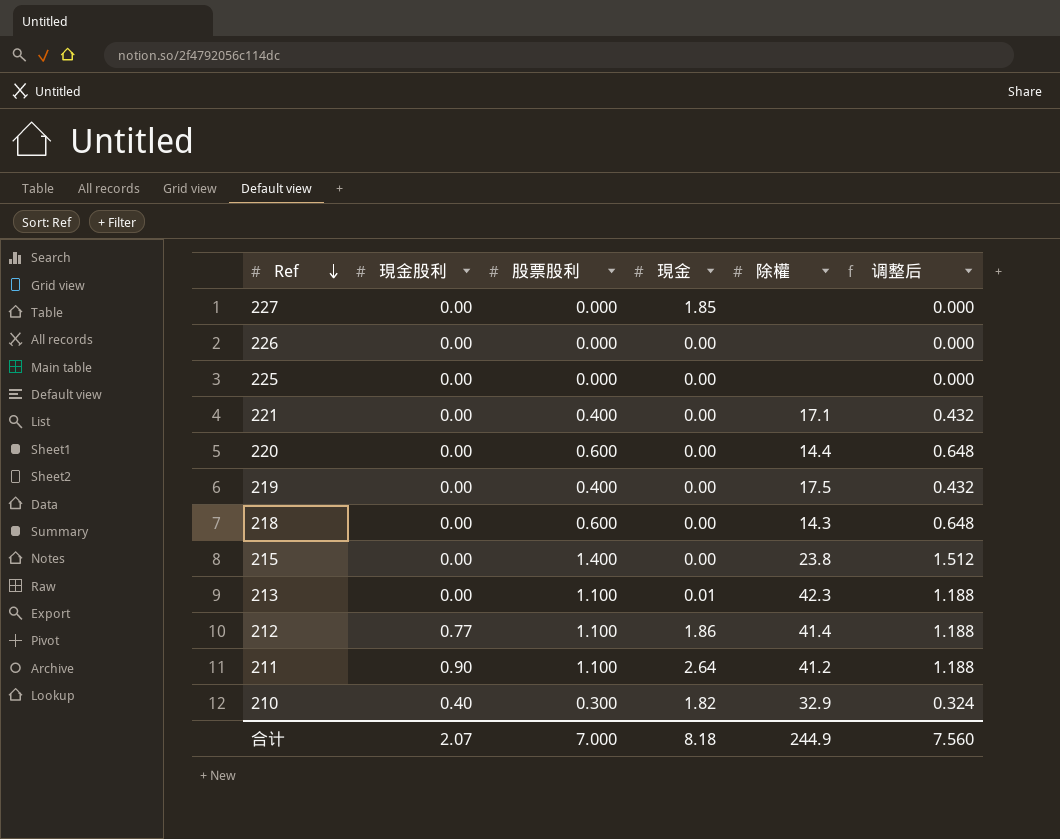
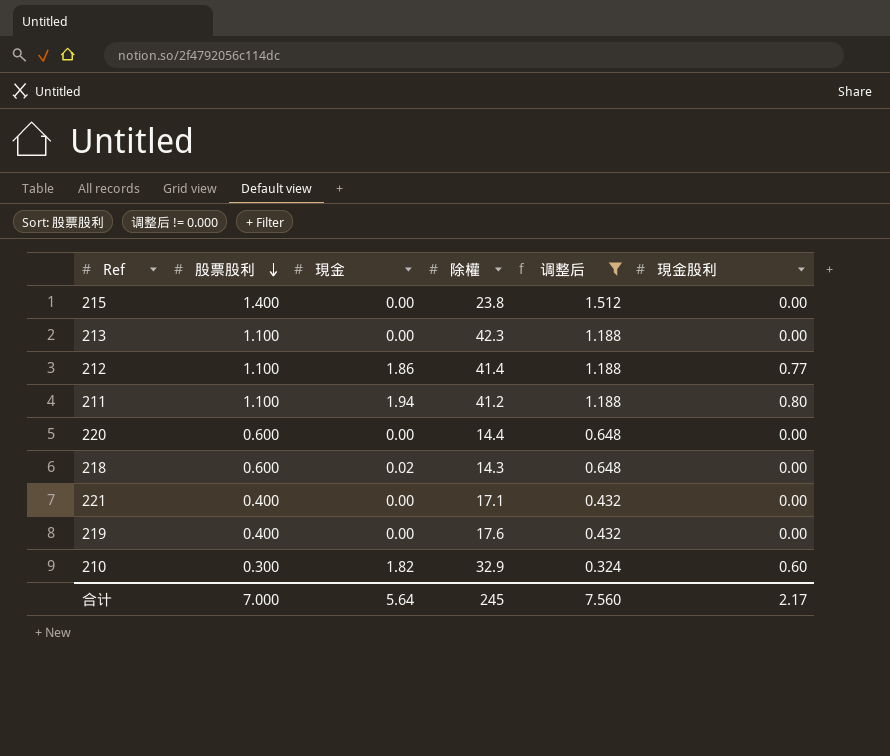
filter: none -> 调整后 != 0.000
row order: Ref descending -> 股票股利 descending
column 現金股利 | position: 2 -> 6
213 | 現金: 0.01 -> 0.00
211 | 現金: 2.64 -> 1.94
211 | 現金股利: 0.90 -> 0.80
218 | 現金: 0.00 -> 0.02
219 | 除權: 17.5 -> 17.6
210 | 現金股利: 0.40 -> 0.60
合计 | 現金: 8.18 -> 5.64
合计 | 除權: 244.9 -> 245
合计 | 現金股利: 2.07 -> 2.17

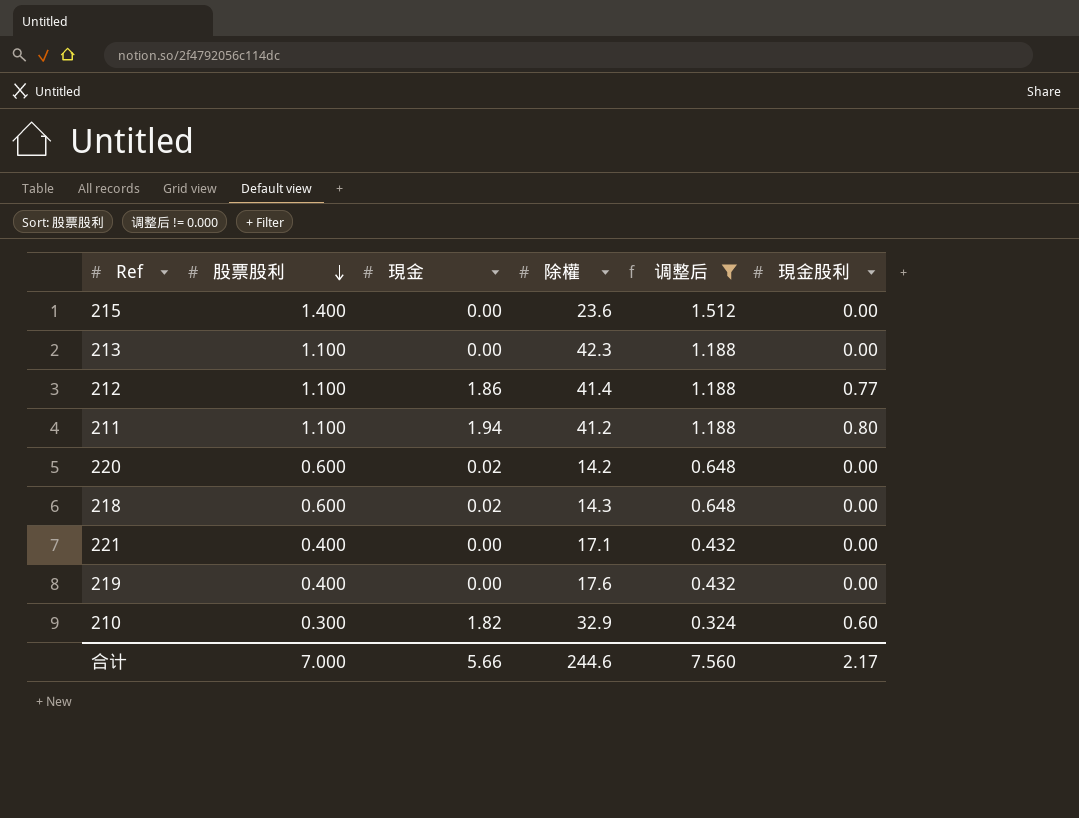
215 | 除權: 23.8 -> 23.6
220 | 現金: 0.00 -> 0.02
220 | 除權: 14.4 -> 14.2
合计 | 現金: 5.64 -> 5.66
合计 | 除權: 245 -> 244.6

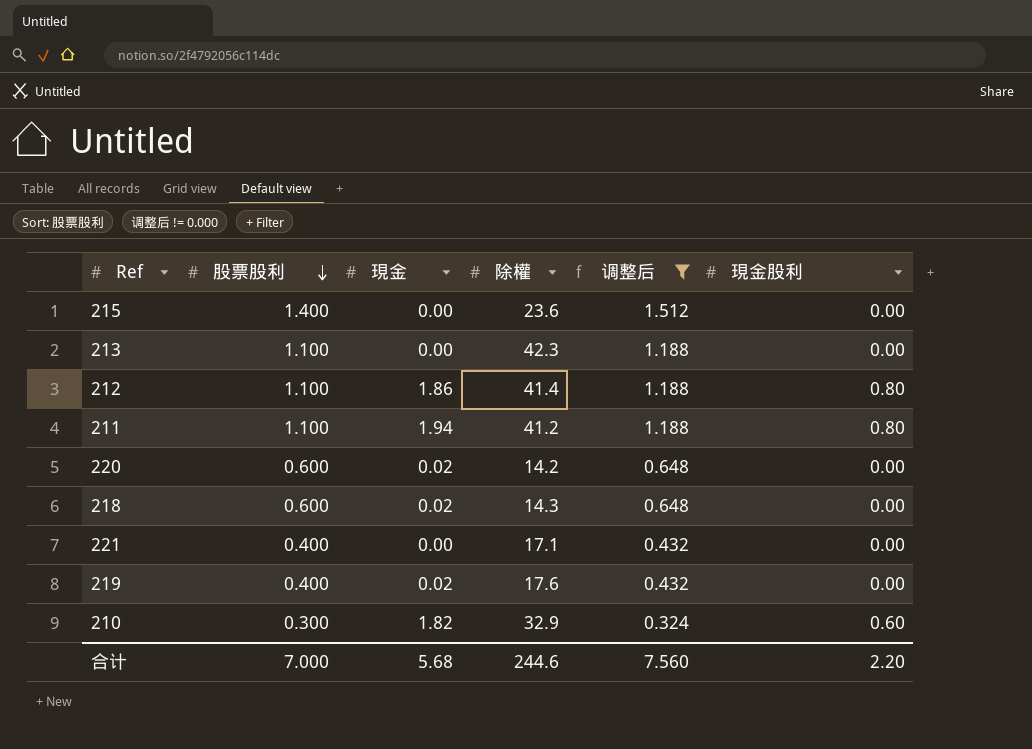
212 | 現金股利: 0.77 -> 0.80
219 | 現金: 0.00 -> 0.02
合计 | 現金: 5.66 -> 5.68
合计 | 現金股利: 2.17 -> 2.20

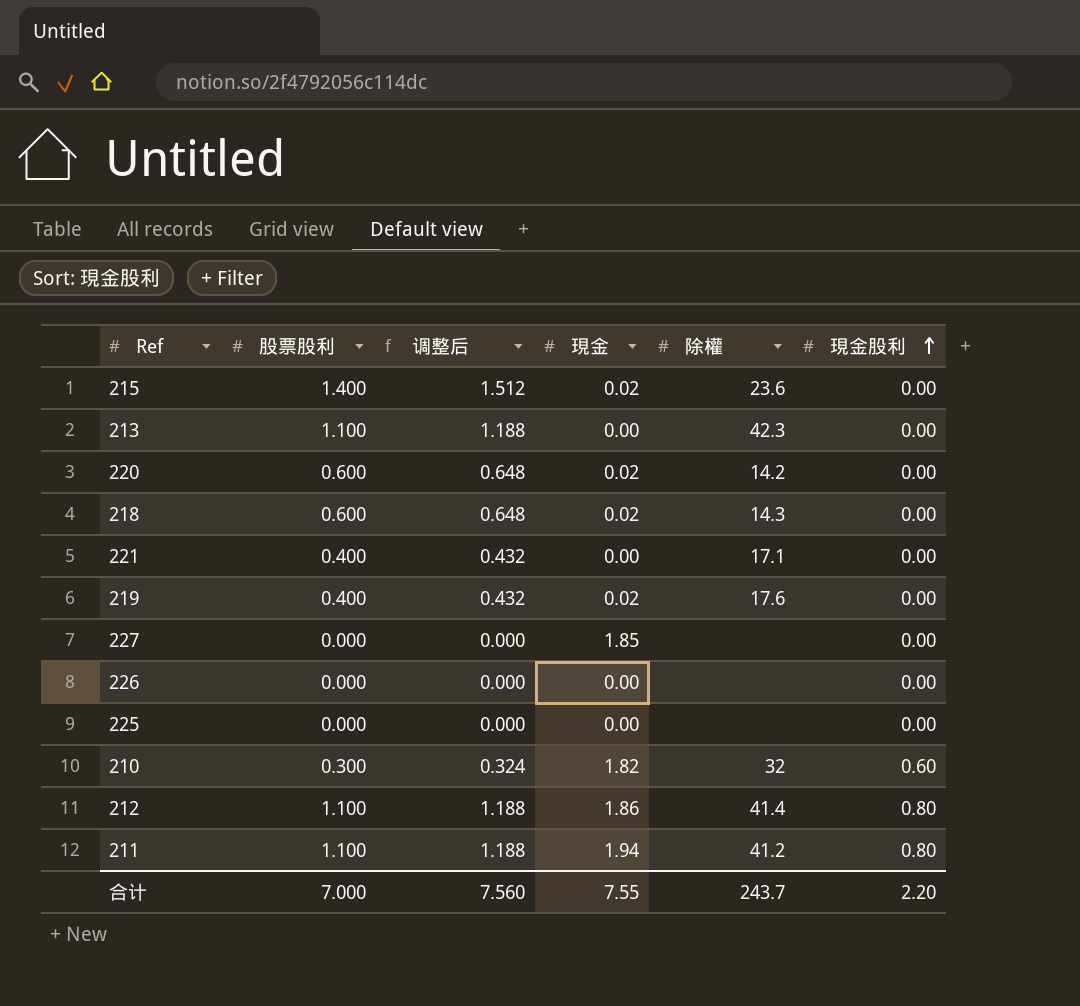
filter: 调整后 != 0.000 -> none
row order: 股票股利 descending -> 現金股利 ascending
column 调整后 | position: 5 -> 3
215 | 現金: 0.00 -> 0.02
210 | 除權: 32.9 -> 32
合计 | 現金: 5.68 -> 7.55
合计 | 除權: 244.6 -> 243.7

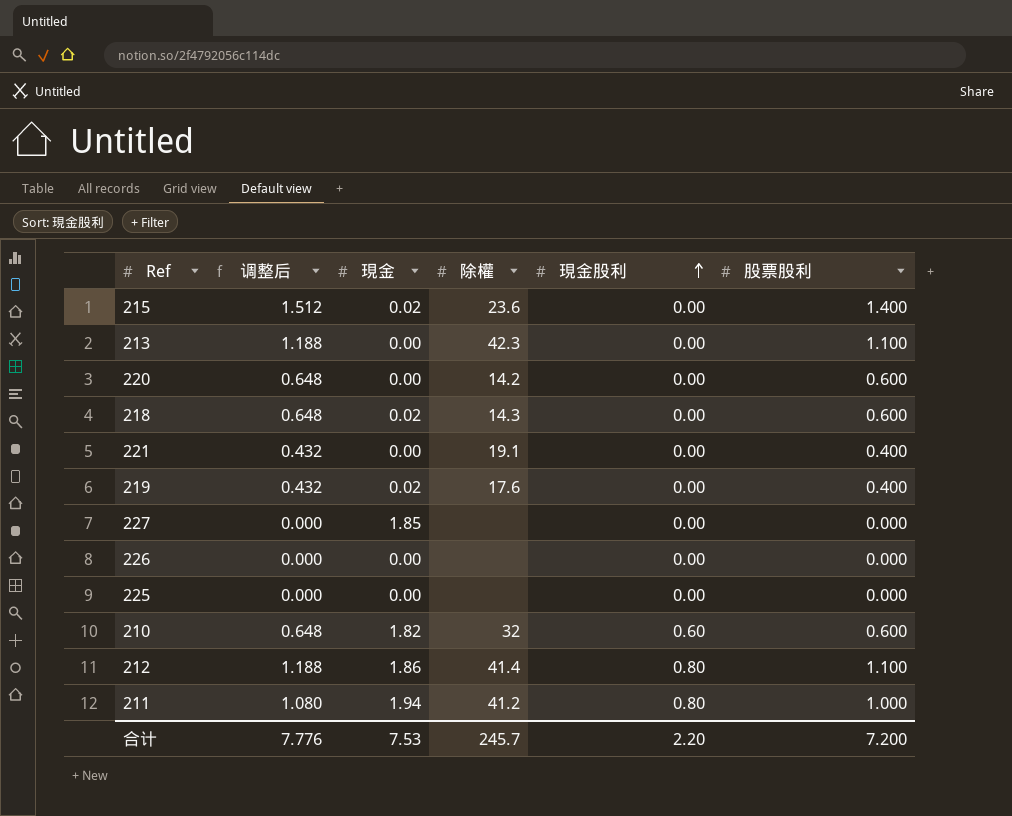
column 股票股利 | position: 2 -> 6
220 | 現金: 0.02 -> 0.00
221 | 除權: 17.1 -> 19.1
210 | 调整后: 0.324 -> 0.648
210 | 股票股利: 0.300 -> 0.600
211 | 调整后: 1.188 -> 1.080
211 | 股票股利: 1.100 -> 1.000
合计 | 调整后: 7.560 -> 7.776
合计 | 現金: 7.55 -> 7.53
合计 | 除權: 243.7 -> 245.7
合计 | 股票股利: 7.000 -> 7.200

